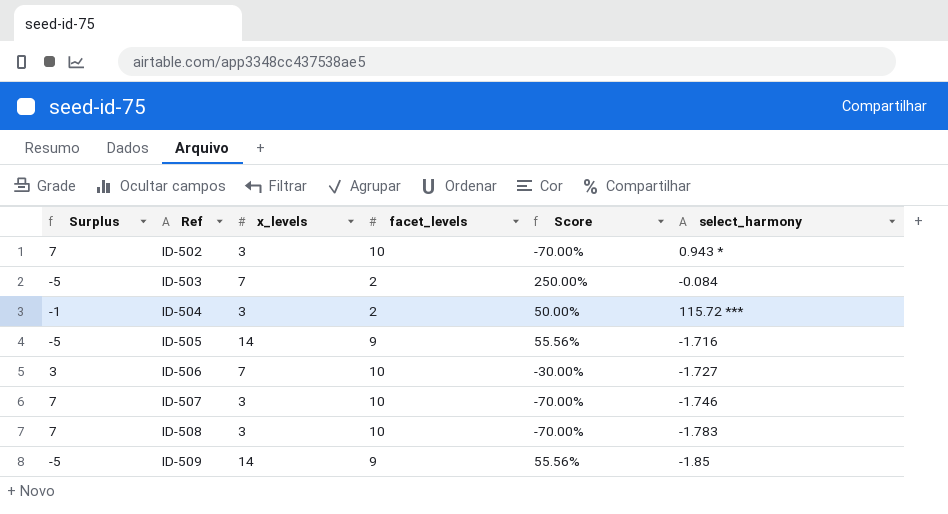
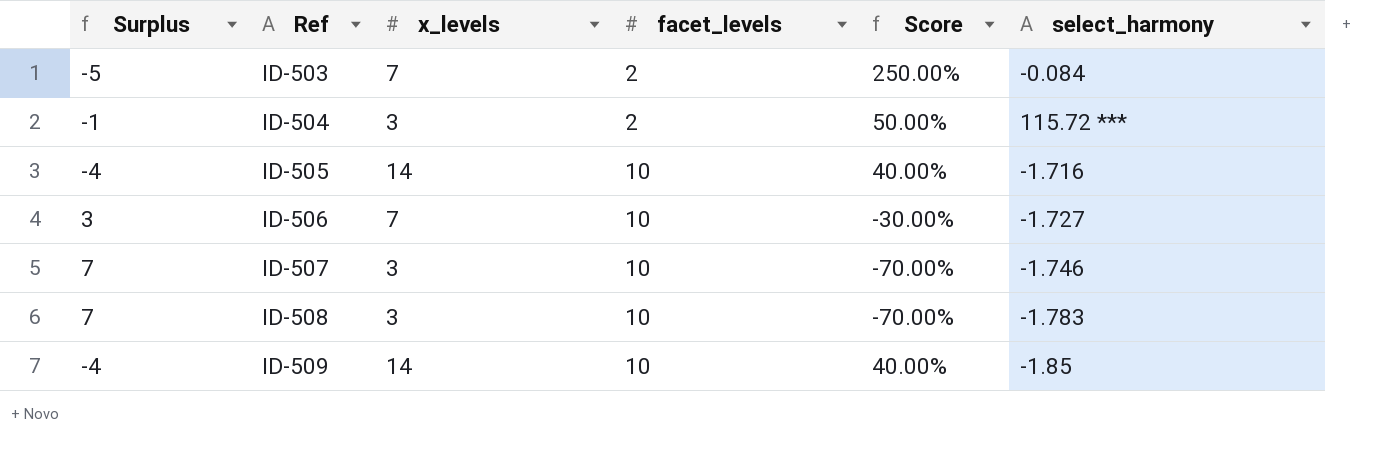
row ID-502: 7 | 3 | 10 | -70.00% | 0.943 * -> none
ID-505 | Surplus: -5 -> -4
ID-505 | facet_levels: 9 -> 10
ID-505 | Score: 55.56% -> 40.00%
ID-509 | Surplus: -5 -> -4
ID-509 | facet_levels: 9 -> 10
ID-509 | Score: 55.56% -> 40.00%

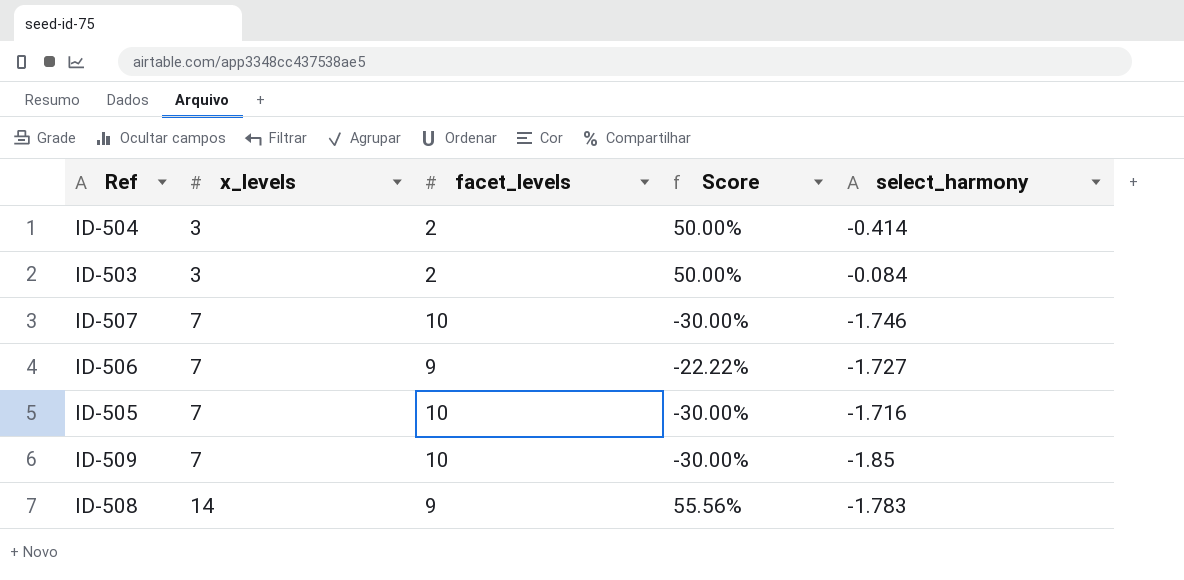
row order: Ref ascending -> x_levels ascending
column Surplus | formula: [facet_levels] - [x_levels] -> none
ID-504 | select_harmony: 115.72 *** -> -0.414
ID-503 | x_levels: 7 -> 3
ID-503 | Score: 250.00% -> 50.00%
ID-507 | x_levels: 3 -> 7
ID-507 | Score: -70.00% -> -30.00%
ID-506 | facet_levels: 10 -> 9
ID-506 | Score: -30.00% -> -22.22%
ID-505 | x_levels: 14 -> 7
ID-505 | Score: 40.00% -> -30.00%
ID-509 | x_levels: 14 -> 7
ID-509 | Score: 40.00% -> -30.00%
ID-508 | x_levels: 3 -> 14
ID-508 | facet_levels: 10 -> 9
ID-508 | Score: -70.00% -> 55.56%

